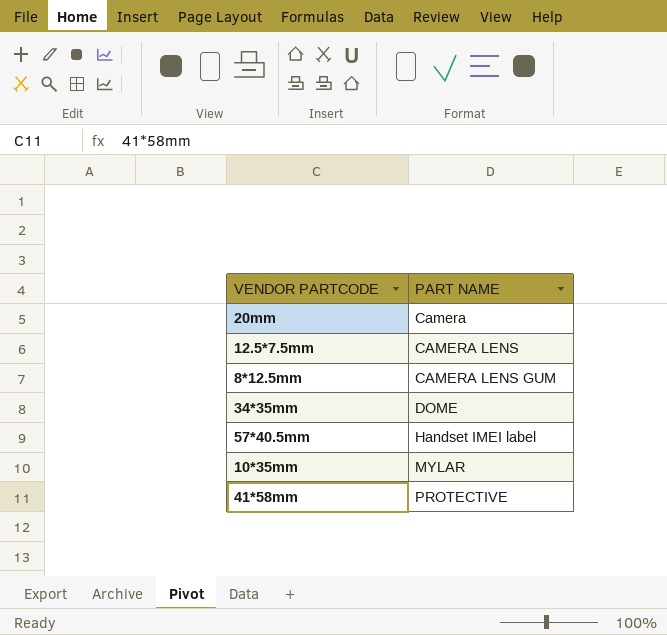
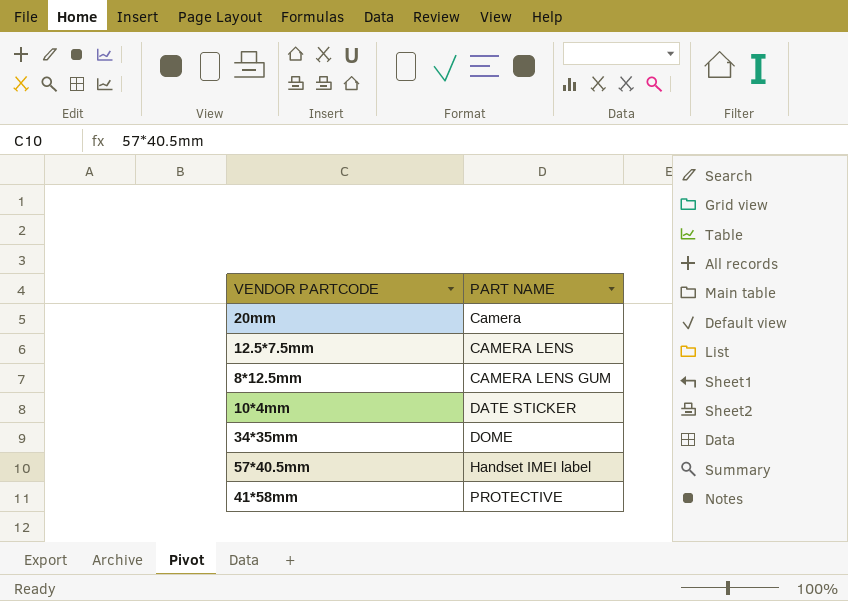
row 10*35mm: MYLAR -> none
row 10*4mm: none -> DATE STICKER

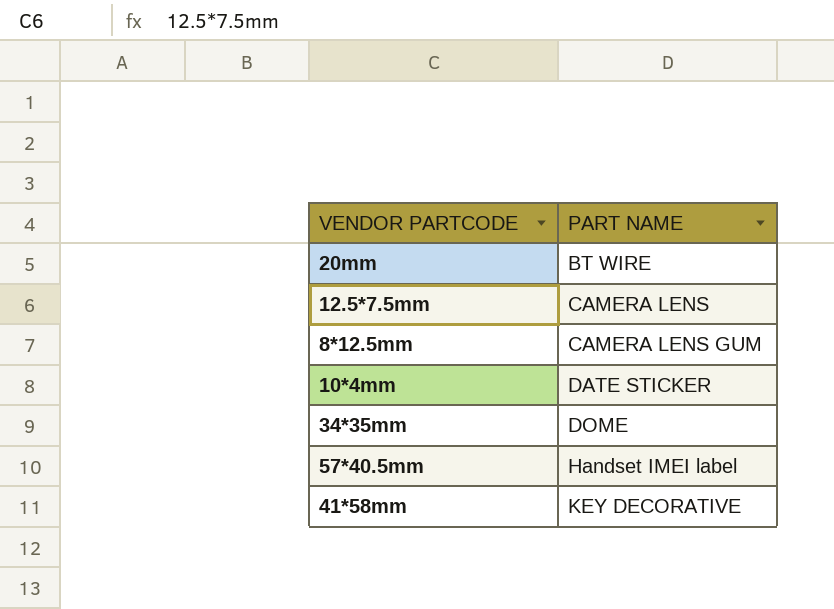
20mm | PART NAME: Camera -> BT WIRE
41*58mm | PART NAME: PROTECTIVE -> KEY DECORATIVE

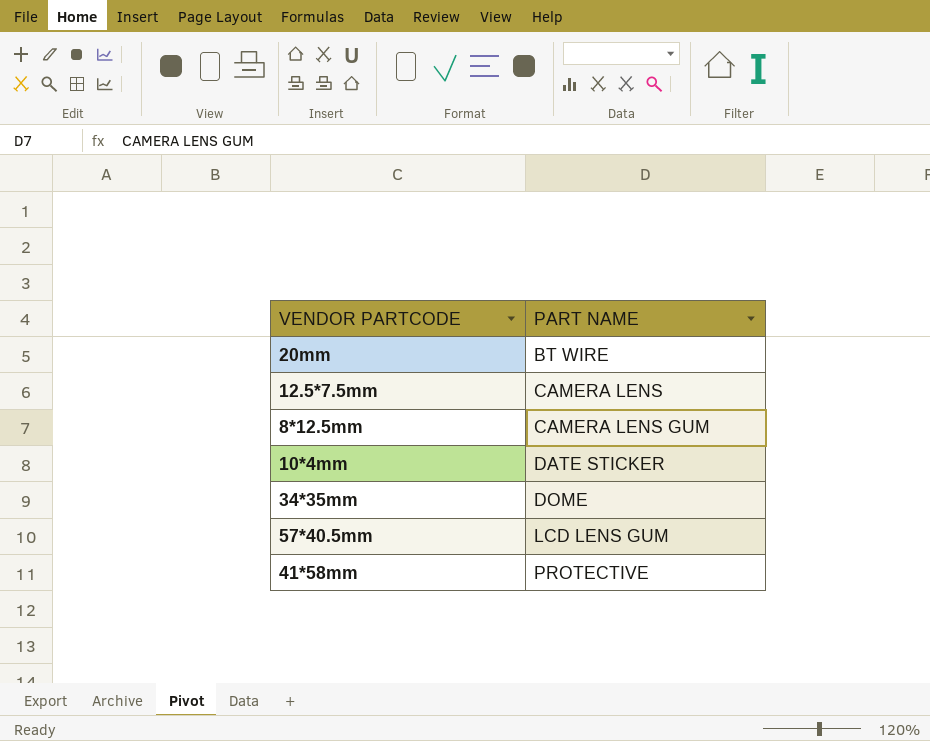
57*40.5mm | PART NAME: Handset IMEI label -> LCD LENS GUM
41*58mm | PART NAME: KEY DECORATIVE -> PROTECTIVE

